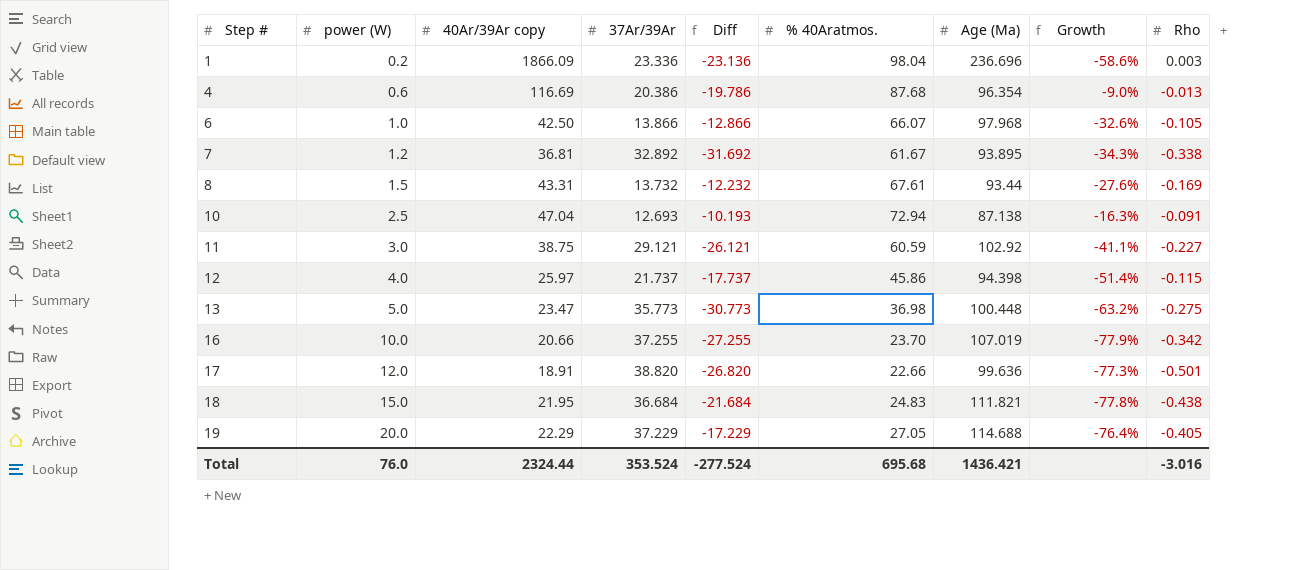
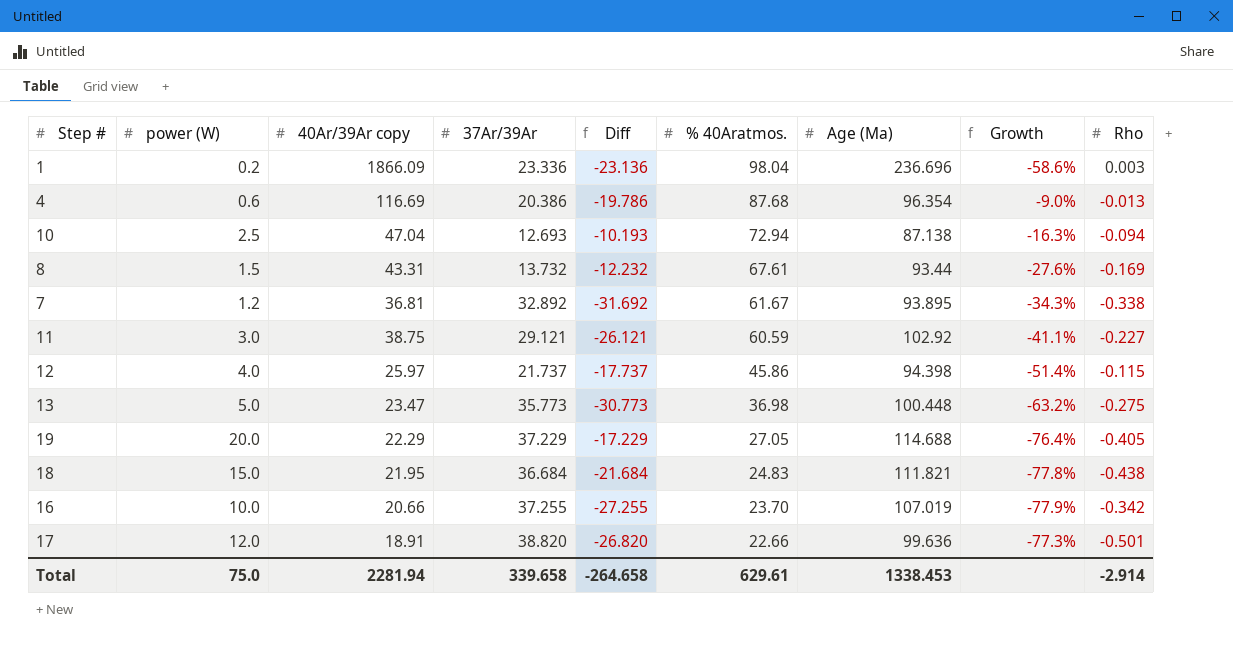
row order: Step # ascending -> % 40Aratmos. descending
row 6: 1.0 | 42.50 | 13.866 | -12.866 | 66.07 | 97.968 | -32.6% | -0.105 -> none
10 | Rho: -0.091 -> -0.094
Total | power (W): 76.0 -> 75.0
Total | 40Ar/39Ar copy: 2324.44 -> 2281.94
Total | 37Ar/39Ar: 353.524 -> 339.658
Total | Diff: -277.524 -> -264.658
Total | % 40Aratmos.: 695.68 -> 629.61
Total | Age (Ma): 1436.421 -> 1338.453
Total | Rho: -3.016 -> -2.914

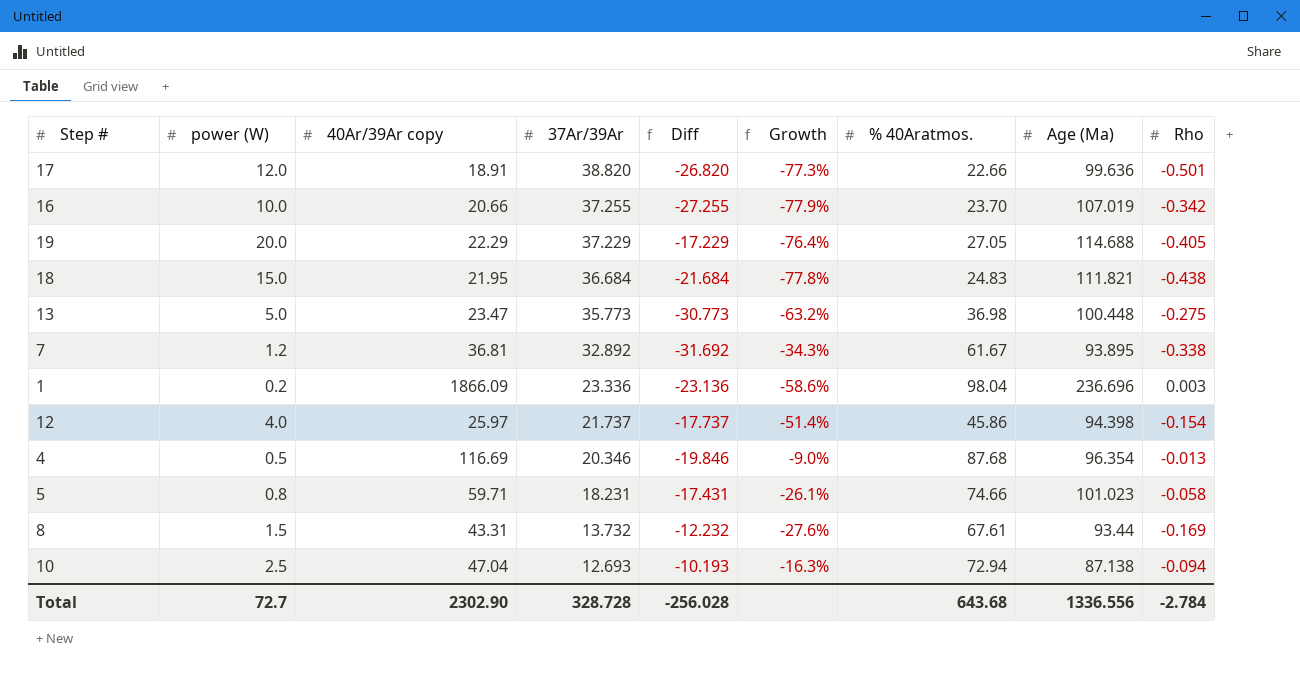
row order: % 40Aratmos. descending -> 37Ar/39Ar descending
column Growth | position: 8 -> 6
row 11: 3.0 | 38.75 | 29.121 | -26.121 | 60.59 | 102.92 | -41.1% | -0.227 -> none
12 | Rho: -0.115 -> -0.154
4 | power (W): 0.6 -> 0.5
4 | 37Ar/39Ar: 20.386 -> 20.346
4 | Diff: -19.786 -> -19.846
row 5: none -> 0.8 | 59.71 | 18.231 | -17.431 | -26.1% | 74.66 | 101.023 | -0.058
Total | power (W): 75.0 -> 72.7
Total | 40Ar/39Ar copy: 2281.94 -> 2302.90
Total | 37Ar/39Ar: 339.658 -> 328.728
Total | Diff: -264.658 -> -256.028
Total | % 40Aratmos.: 629.61 -> 643.68
Total | Age (Ma): 1338.453 -> 1336.556
Total | Rho: -2.914 -> -2.784

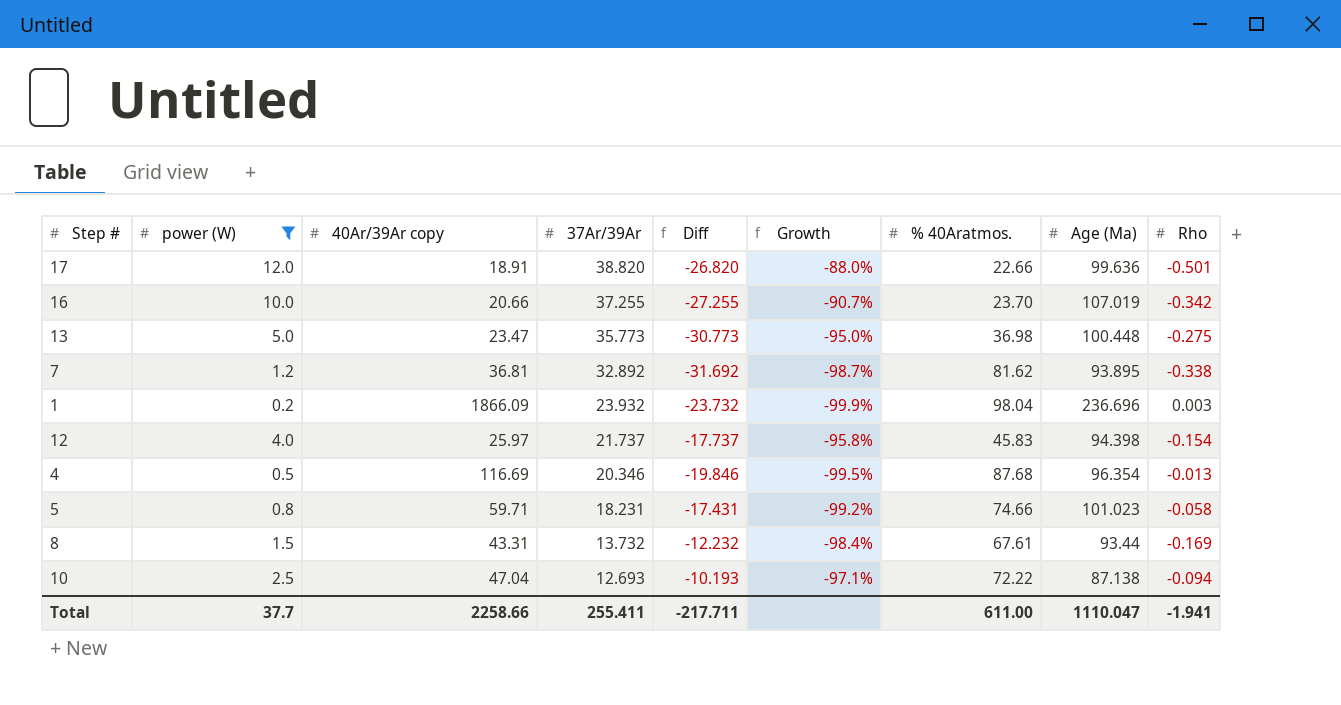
filter: none -> power (W) <= 12.0
column Growth | formula: ([% 40Aratmos.] - [Age (Ma)]) / [Age (Ma)] -> ([power (W)] - [Age (Ma)]) / [Age (Ma)]
7 | % 40Aratmos.: 61.67 -> 81.62
1 | 37Ar/39Ar: 23.336 -> 23.932
1 | Diff: -23.136 -> -23.732
12 | % 40Aratmos.: 45.86 -> 45.83
10 | % 40Aratmos.: 72.94 -> 72.22
Total | power (W): 72.7 -> 37.7
Total | 40Ar/39Ar copy: 2302.90 -> 2258.66
Total | 37Ar/39Ar: 328.728 -> 255.411
Total | Diff: -256.028 -> -217.711
Total | % 40Aratmos.: 643.68 -> 611.00
Total | Age (Ma): 1336.556 -> 1110.047
Total | Rho: -2.784 -> -1.941

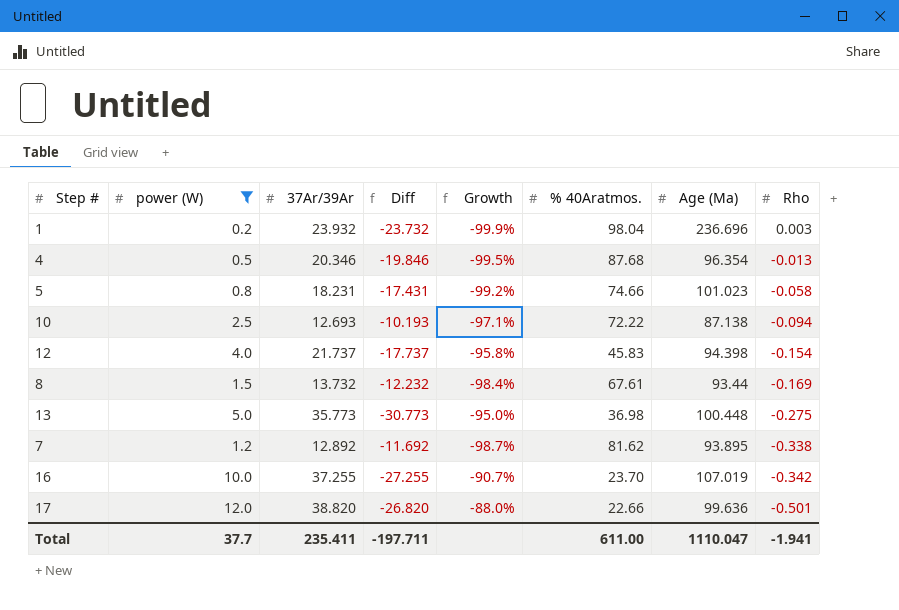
row order: 37Ar/39Ar descending -> Rho descending
column 40Ar/39Ar copy | position: 3 -> none
7 | 37Ar/39Ar: 32.892 -> 12.892
7 | Diff: -31.692 -> -11.692
Total | 37Ar/39Ar: 255.411 -> 235.411
Total | Diff: -217.711 -> -197.711

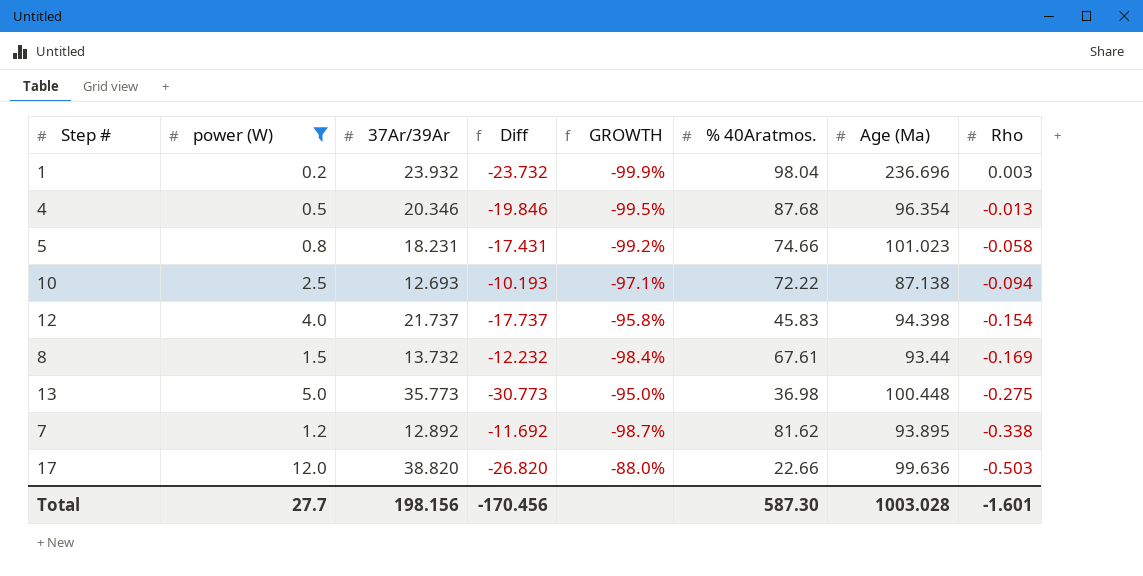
column name: Growth -> GROWTH
row 16: 10.0 | 37.255 | -27.255 | -90.7% | 23.70 | 107.019 | -0.342 -> none
17 | Rho: -0.501 -> -0.503
Total | power (W): 37.7 -> 27.7
Total | 37Ar/39Ar: 235.411 -> 198.156
Total | Diff: -197.711 -> -170.456
Total | % 40Aratmos.: 611.00 -> 587.30
Total | Age (Ma): 1110.047 -> 1003.028
Total | Rho: -1.941 -> -1.601

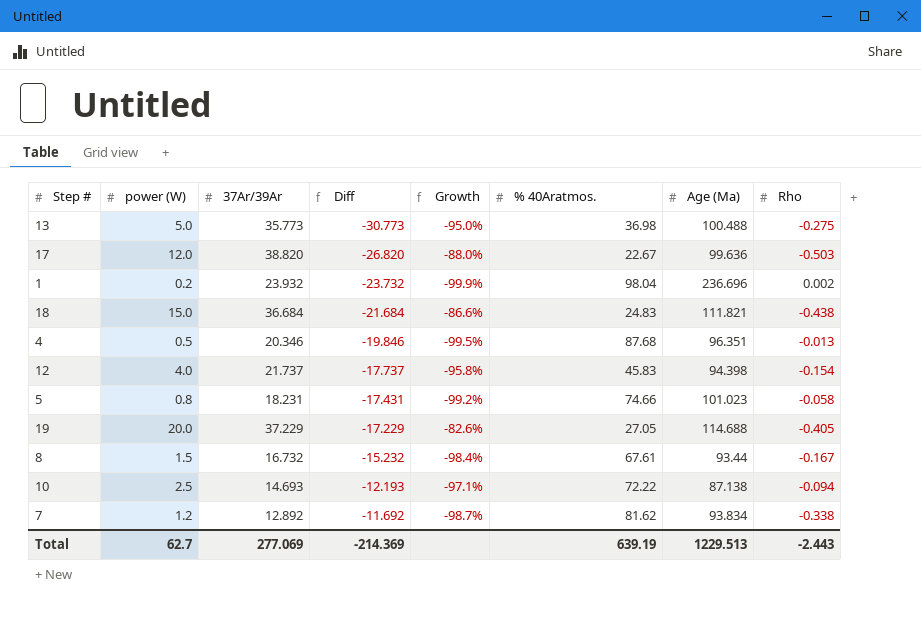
filter: power (W) <= 12.0 -> none
row order: Rho descending -> Diff ascending
column name: GROWTH -> Growth
13 | Age (Ma): 100.448 -> 100.488
17 | % 40Aratmos.: 22.66 -> 22.67
1 | Rho: 0.003 -> 0.002
4 | Age (Ma): 96.354 -> 96.351
8 | 37Ar/39Ar: 13.732 -> 16.732
8 | Diff: -12.232 -> -15.232
8 | Rho: -0.169 -> -0.167
10 | 37Ar/39Ar: 12.693 -> 14.693
10 | Diff: -10.193 -> -12.193
7 | Age (Ma): 93.895 -> 93.834
Total | power (W): 27.7 -> 62.7
Total | 37Ar/39Ar: 198.156 -> 277.069
Total | Diff: -170.456 -> -214.369
Total | % 40Aratmos.: 587.30 -> 639.19
Total | Age (Ma): 1003.028 -> 1229.513
Total | Rho: -1.601 -> -2.443

